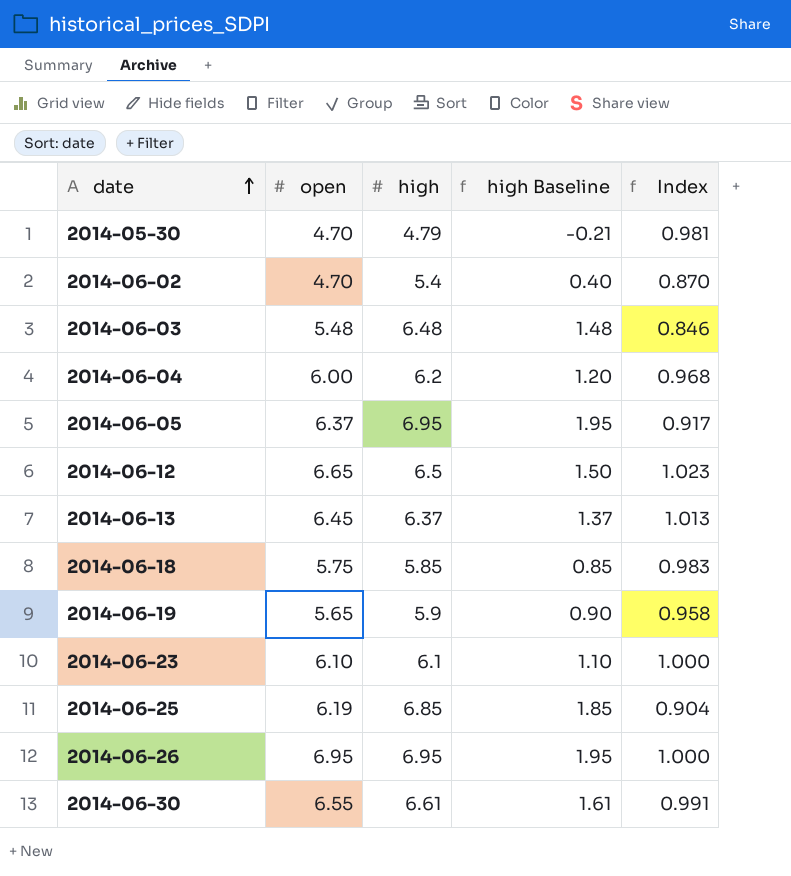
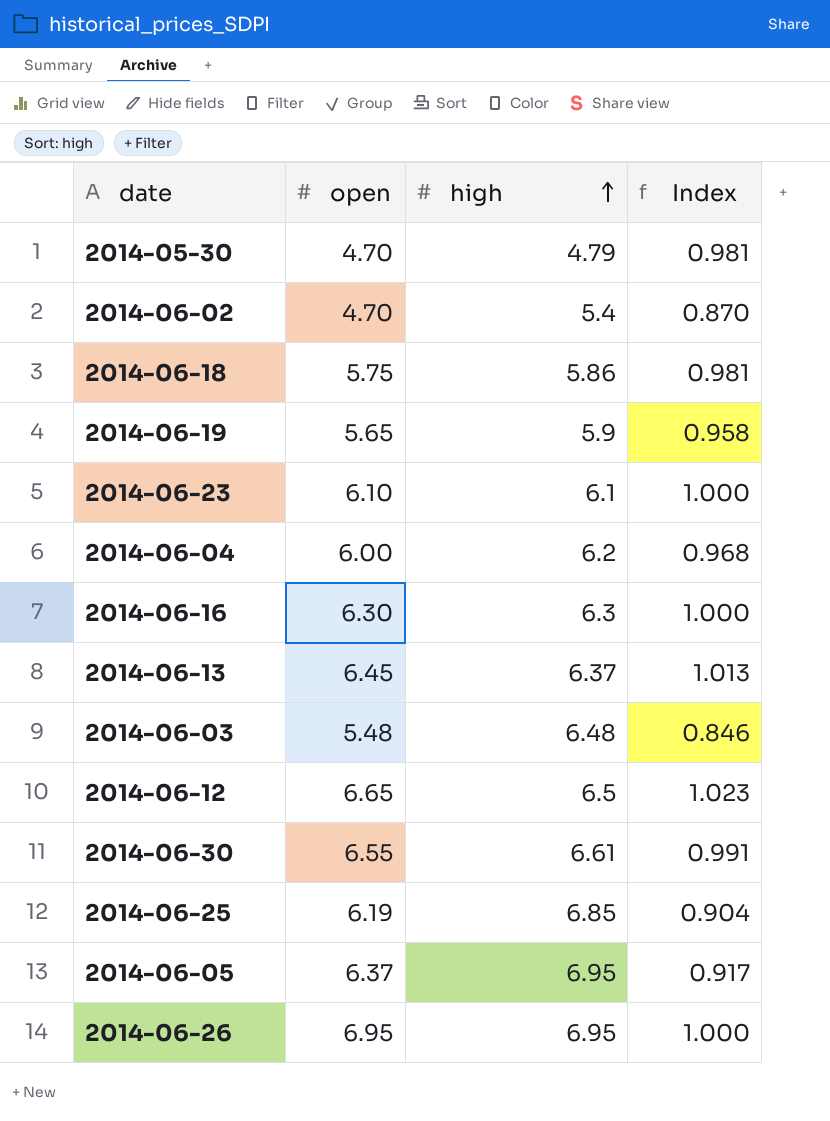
row order: date ascending -> high ascending
column high Baseline | formula: [high] - 5 -> none
2014-06-18 | high: 5.85 -> 5.86
2014-06-18 | Index: 0.983 -> 0.981
row 2014-06-16: none -> 6.30 | 6.3 | 1.000

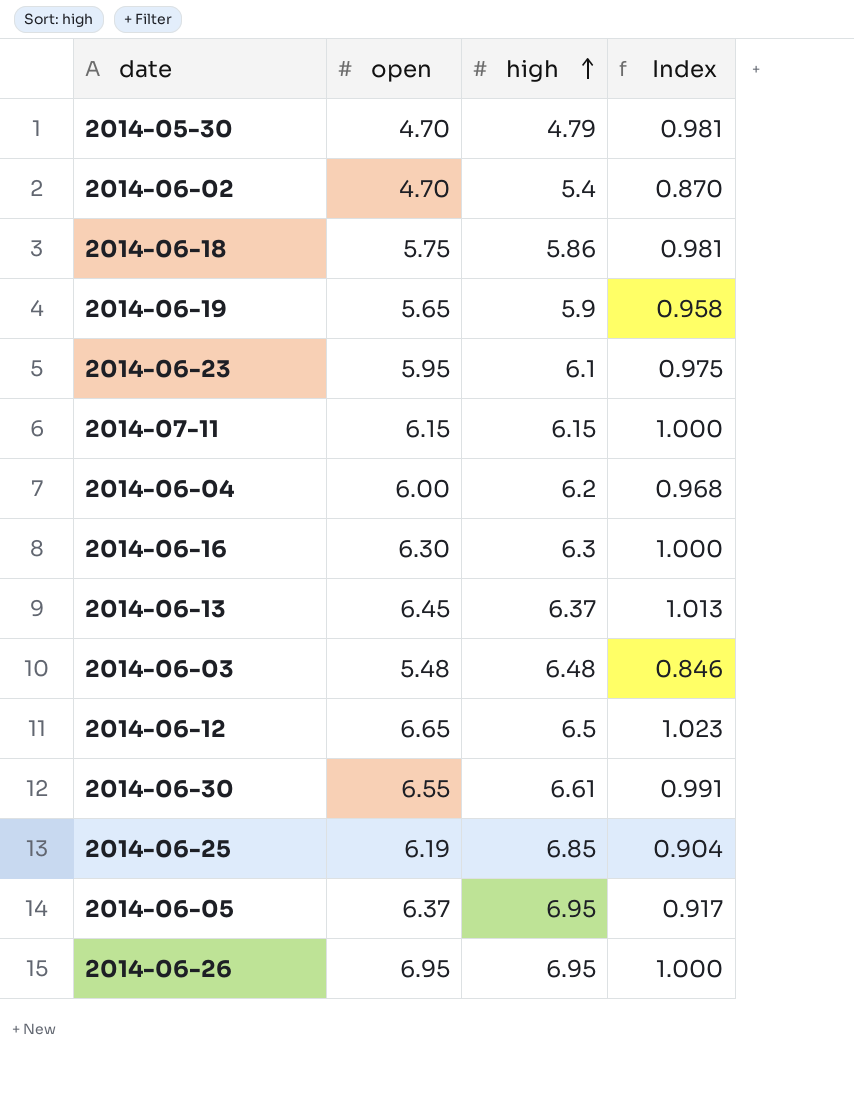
2014-06-23 | open: 6.10 -> 5.95
2014-06-23 | Index: 1.000 -> 0.975
row 2014-07-11: none -> 6.15 | 6.15 | 1.000

